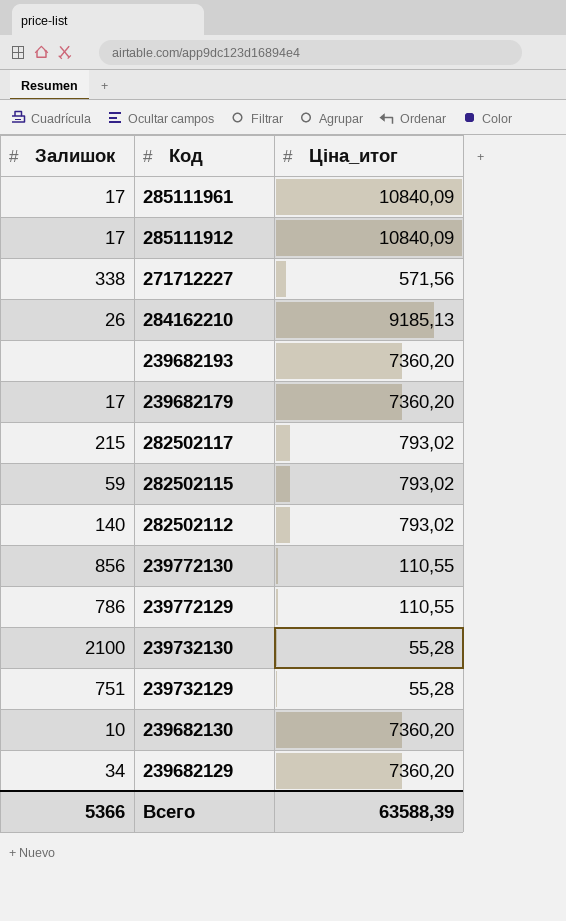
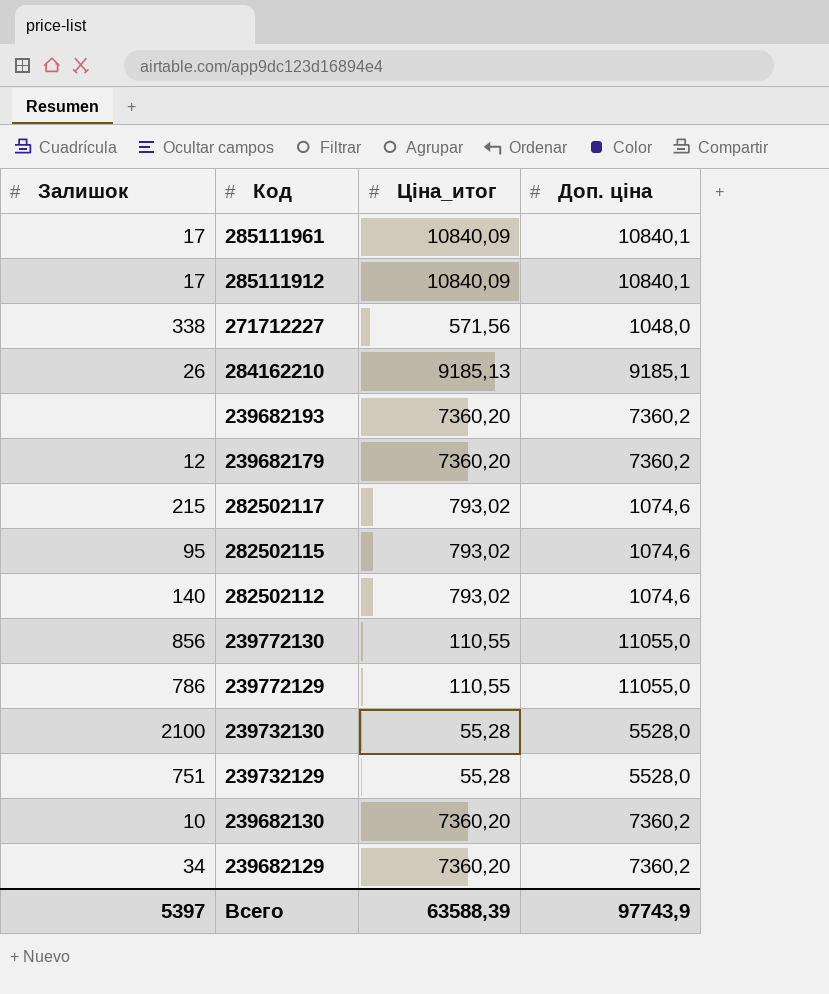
column Доп. ціна | position: none -> 4
239682179 | Залишок: 17 -> 12
282502115 | Залишок: 59 -> 95
Всего | Залишок: 5366 -> 5397

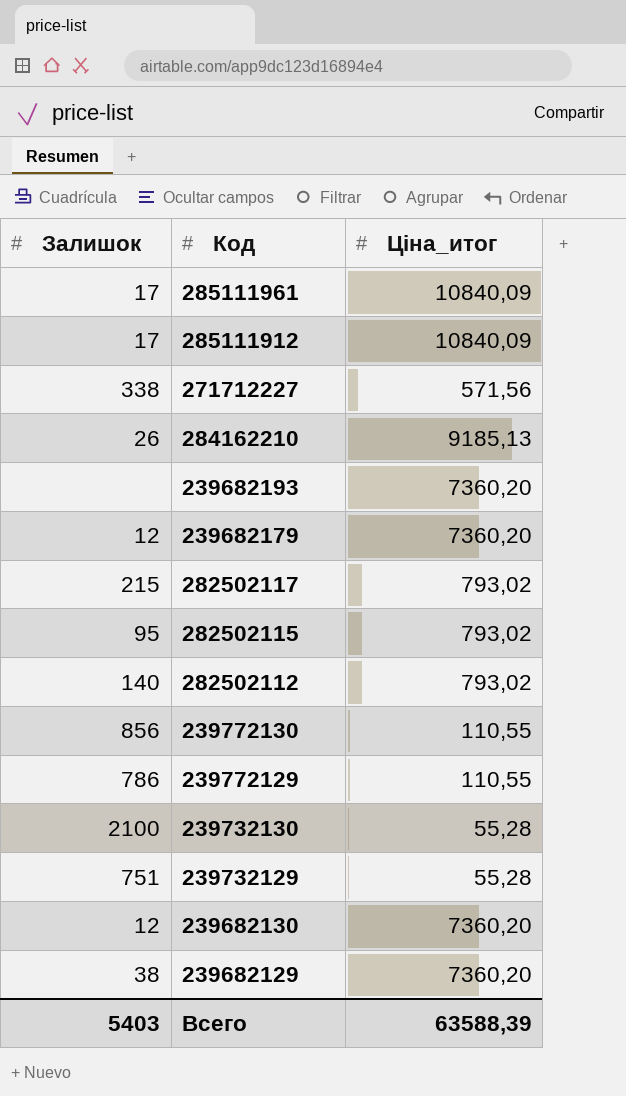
column Доп. ціна | position: 4 -> none
239682130 | Залишок: 10 -> 12
239682129 | Залишок: 34 -> 38
Всего | Залишок: 5397 -> 5403

